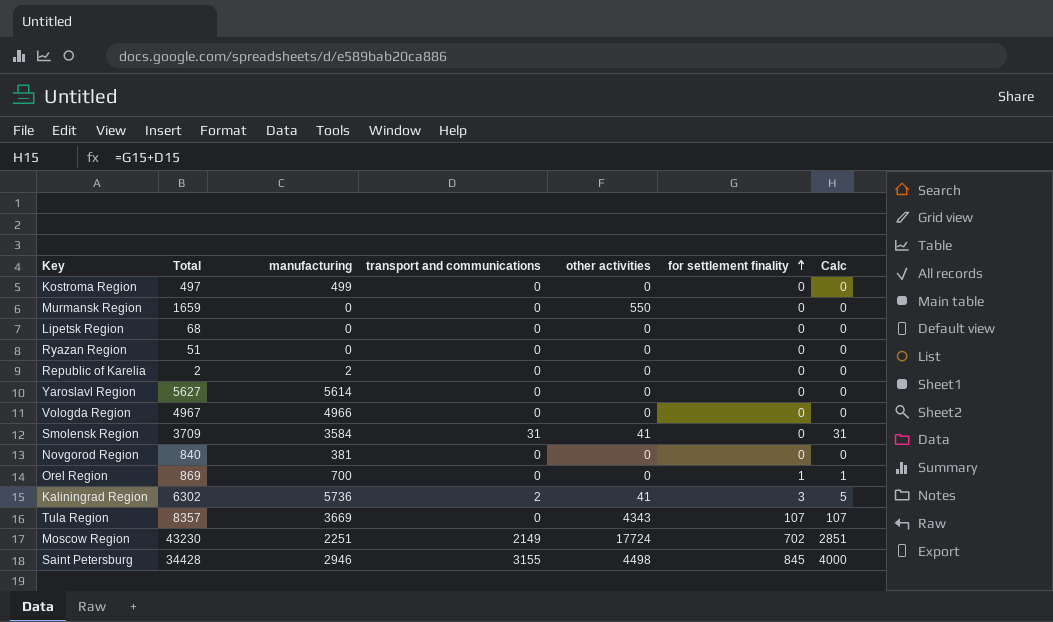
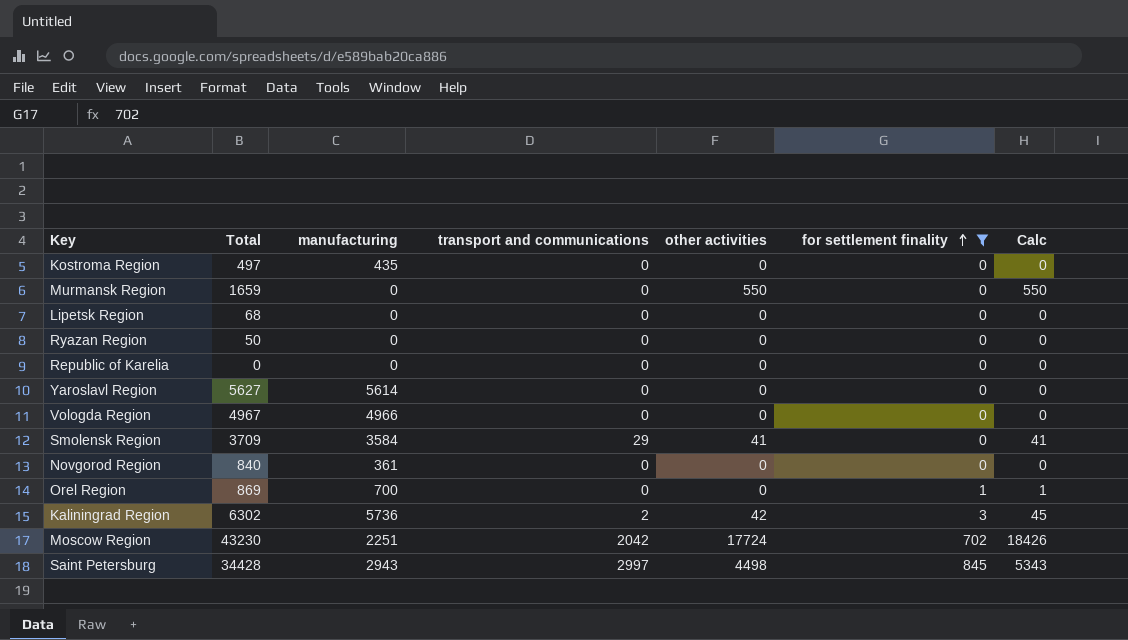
filter: none -> for settlement finality != 107
column Calc | formula: [transport and communications] + [for settlement finality] -> [other activities] + [for settlement finality]
Kostroma Region | manufacturing: 499 -> 435
Ryazan Region | Total: 51 -> 50
Republic of Karelia | Total: 2 -> 0
Republic of Karelia | manufacturing: 2 -> 0
Smolensk Region | transport and communications: 31 -> 29
Novgorod Region | manufacturing: 381 -> 361
Kaliningrad Region | other activities: 41 -> 42
Moscow Region | transport and communications: 2149 -> 2042
Saint Petersburg | manufacturing: 2946 -> 2943
Saint Petersburg | transport and communications: 3155 -> 2997

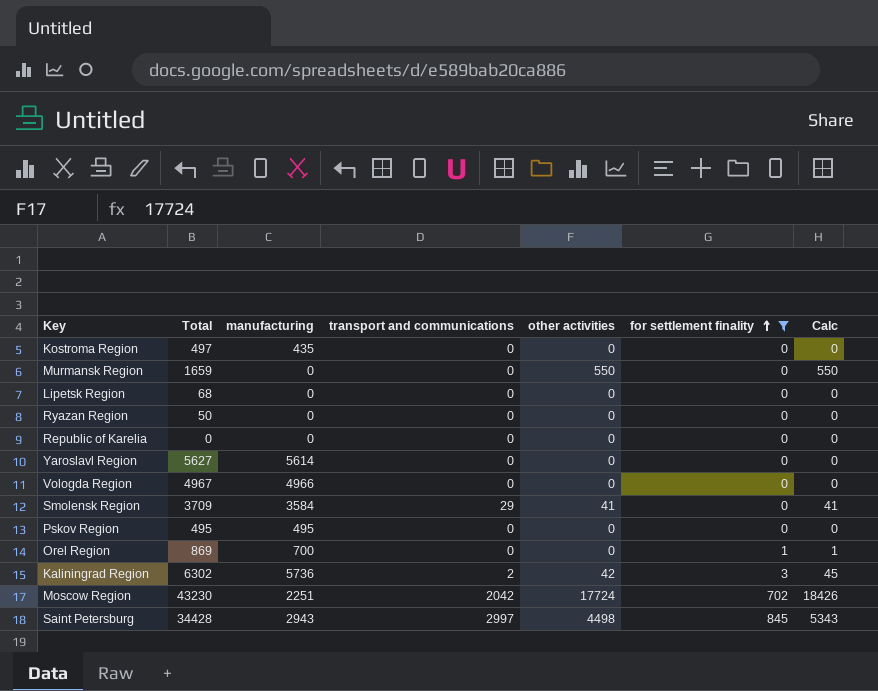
row Novgorod Region: 840 | 361 | 0 | 0 | 0 | 0 -> none
row Pskov Region: none -> 495 | 495 | 0 | 0 | 0 | 0

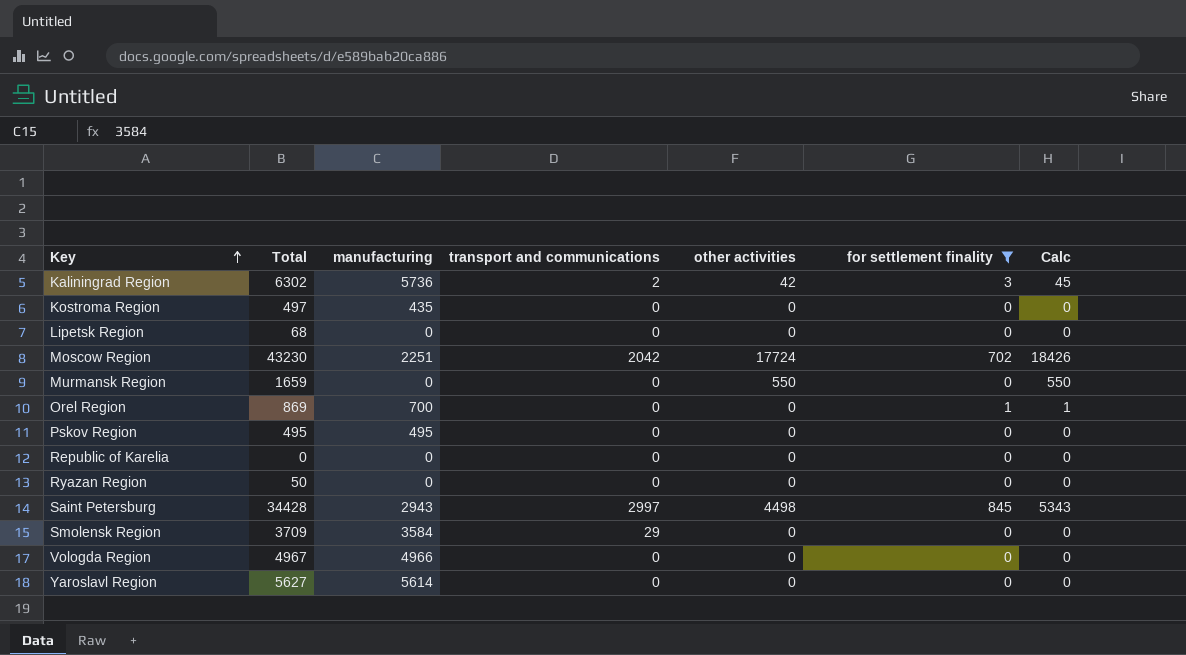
row order: for settlement finality ascending -> Key ascending
Smolensk Region | other activities: 41 -> 0
Smolensk Region | Calc: 41 -> 0

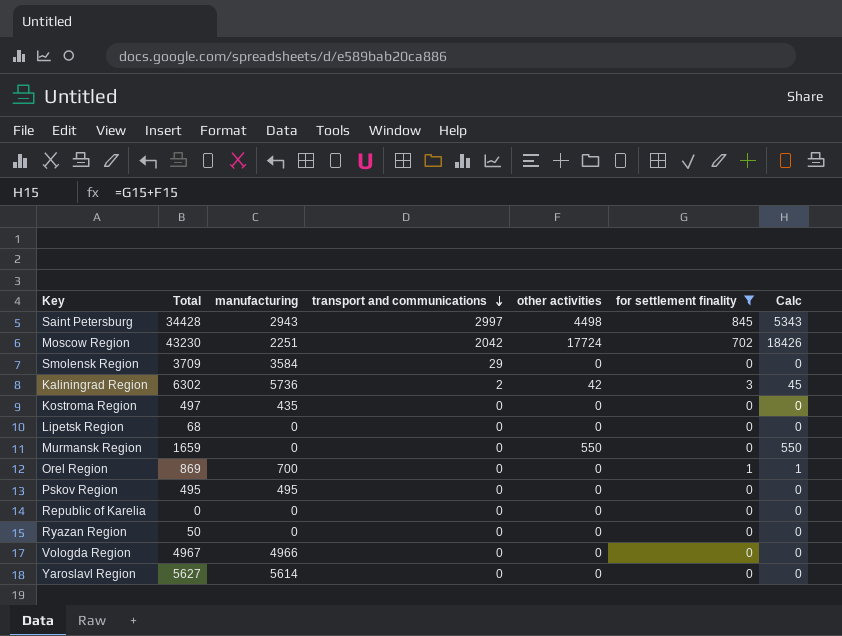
row order: Key ascending -> transport and communications descending

